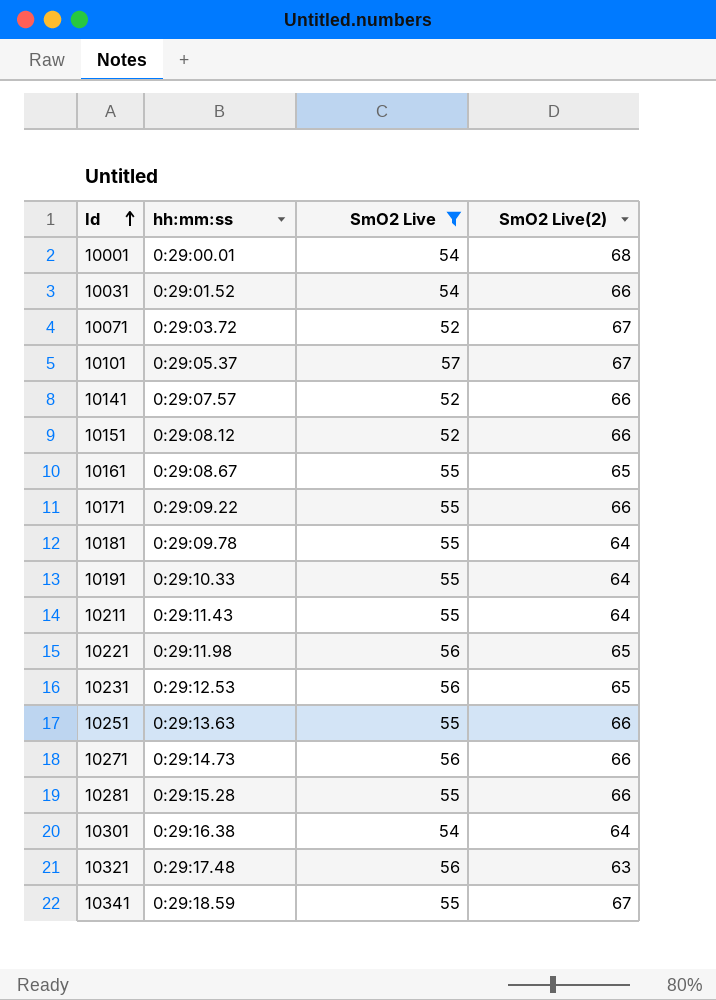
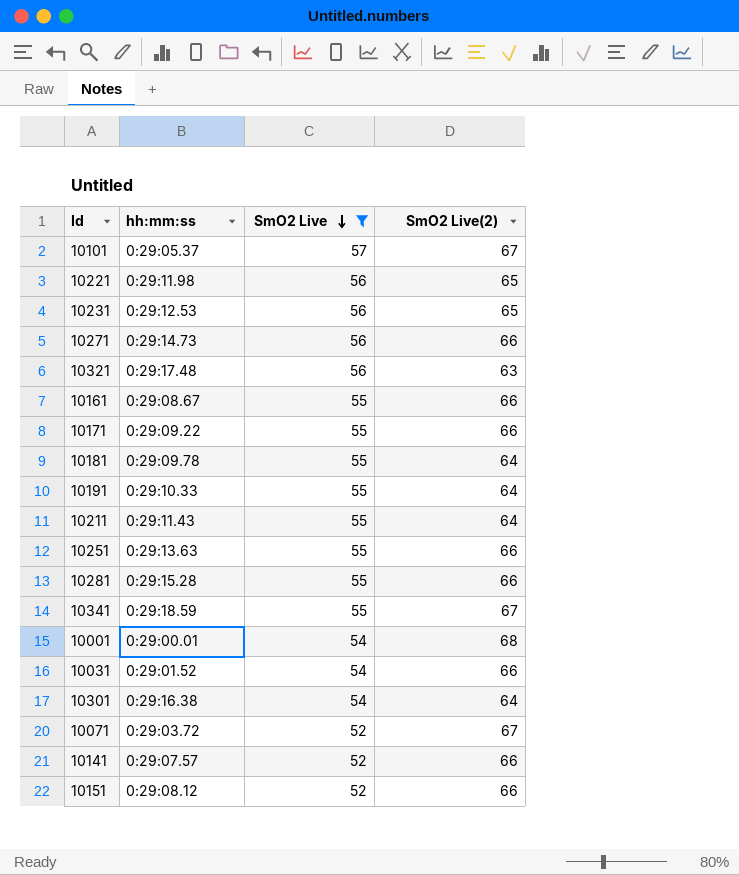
row order: Id ascending -> SmO2 Live descending
10161 | SmO2 Live(2): 65 -> 66

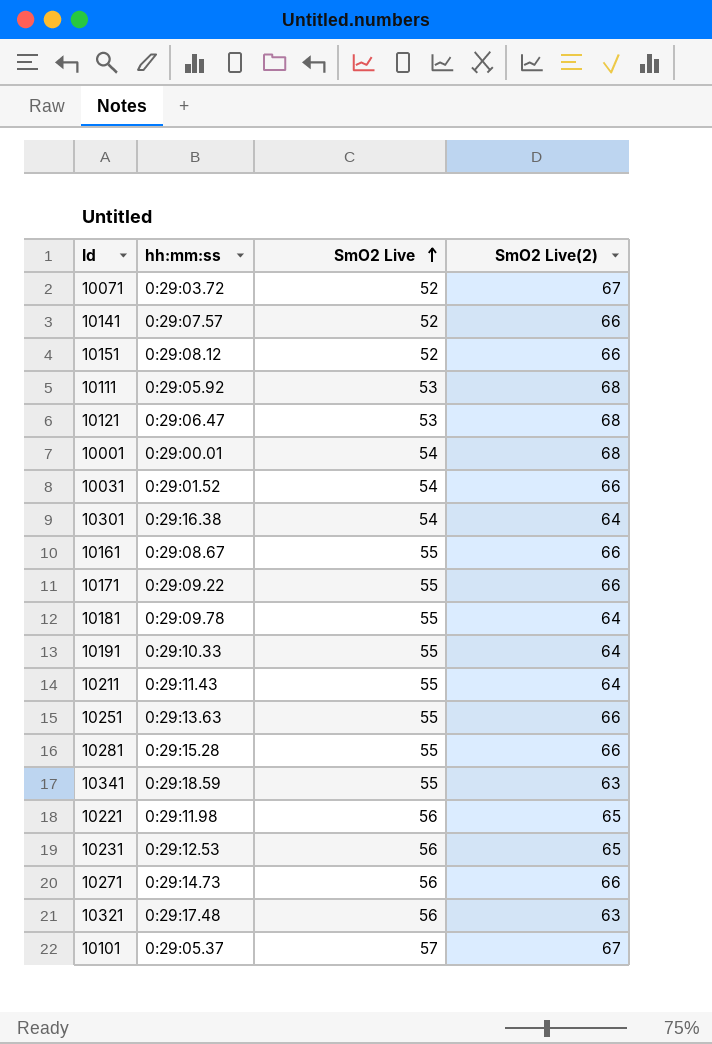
filter: SmO2 Live != 53 -> none
row order: SmO2 Live descending -> SmO2 Live ascending
10341 | SmO2 Live(2): 67 -> 63

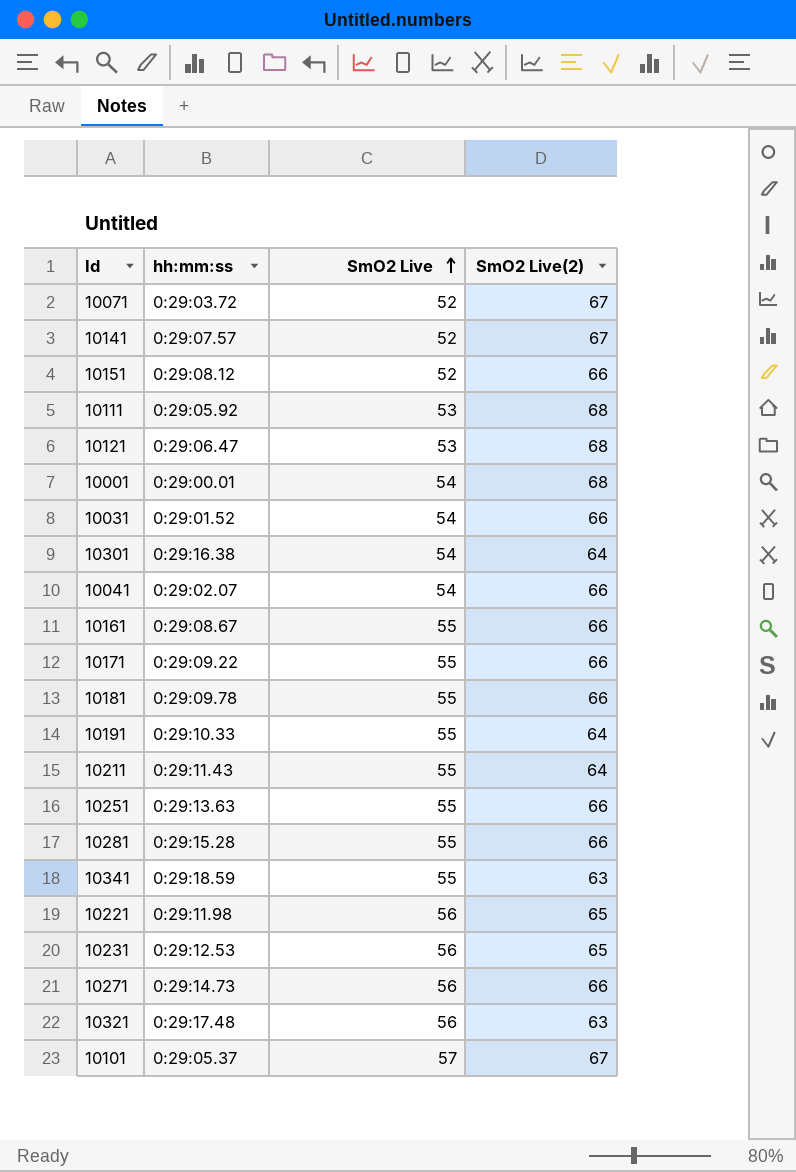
10141 | SmO2 Live(2): 66 -> 67
row 10041: none -> 0:29:02.07 | 54 | 66
10181 | SmO2 Live(2): 64 -> 66

